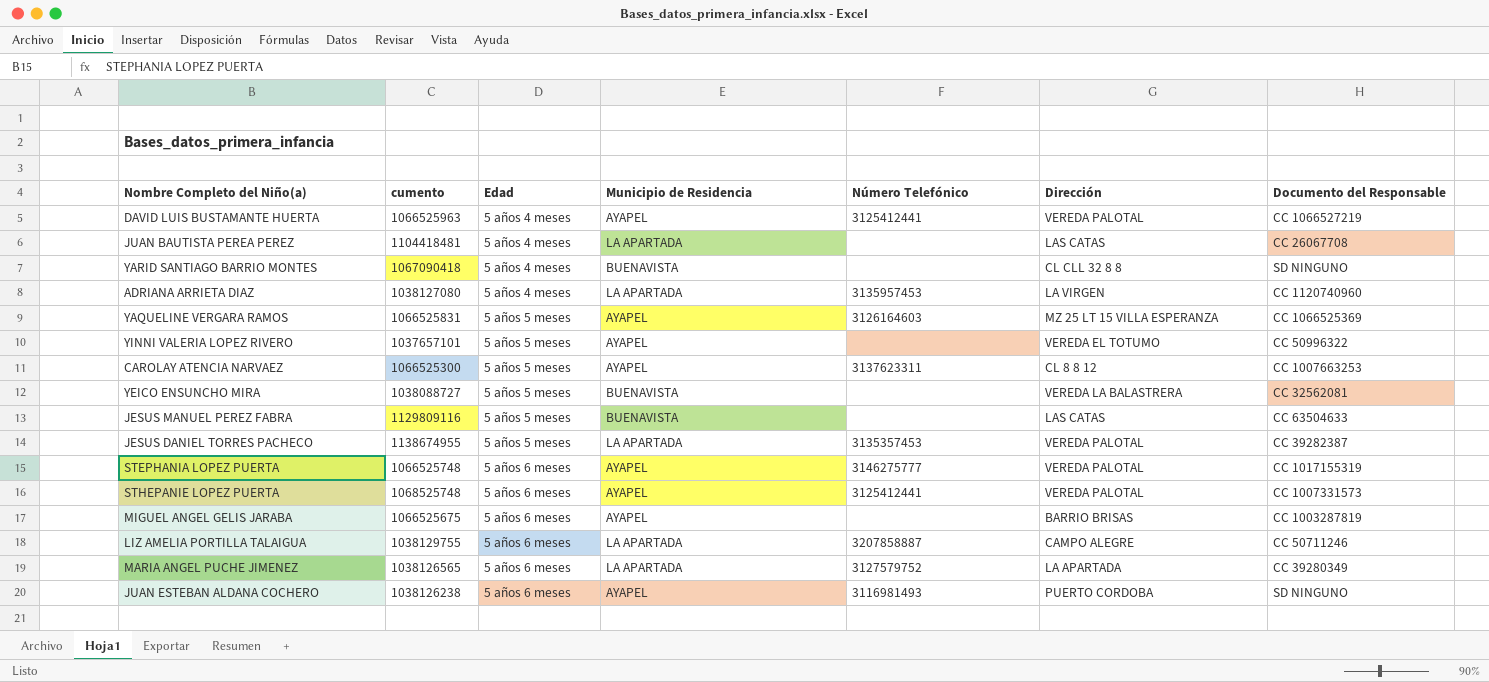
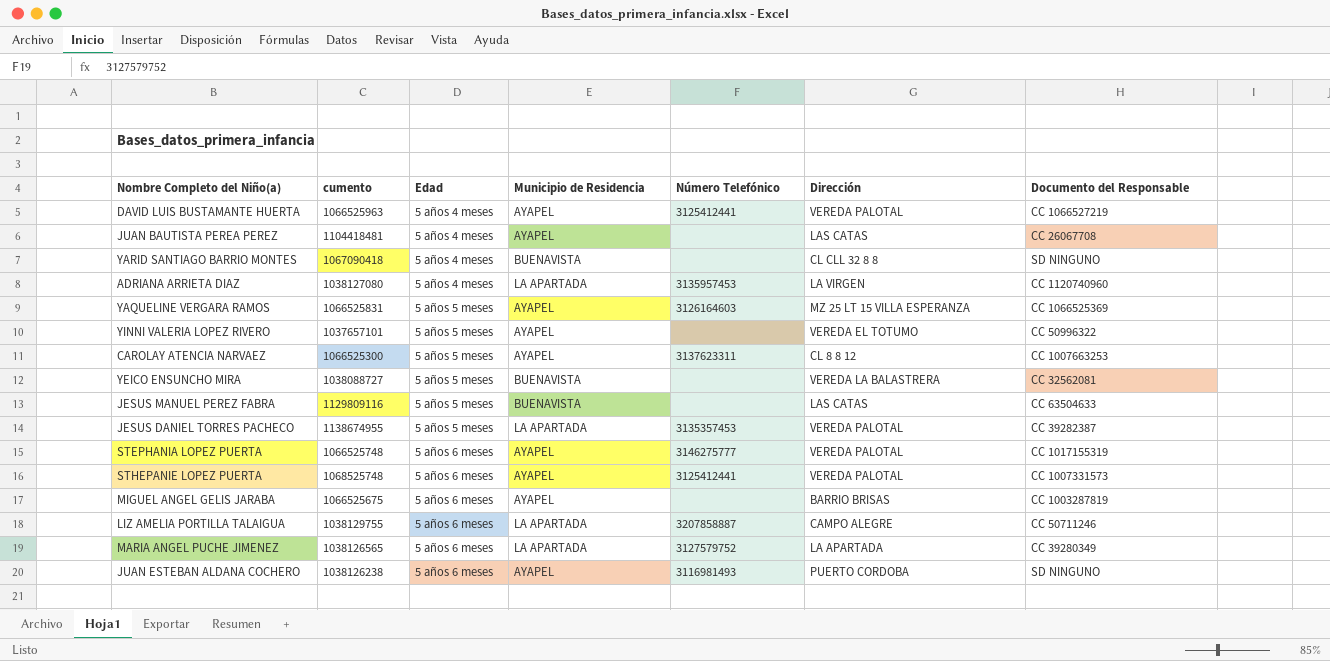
JUAN BAUTISTA PEREA PEREZ | Municipio de Residencia: LA APARTADA -> AYAPEL

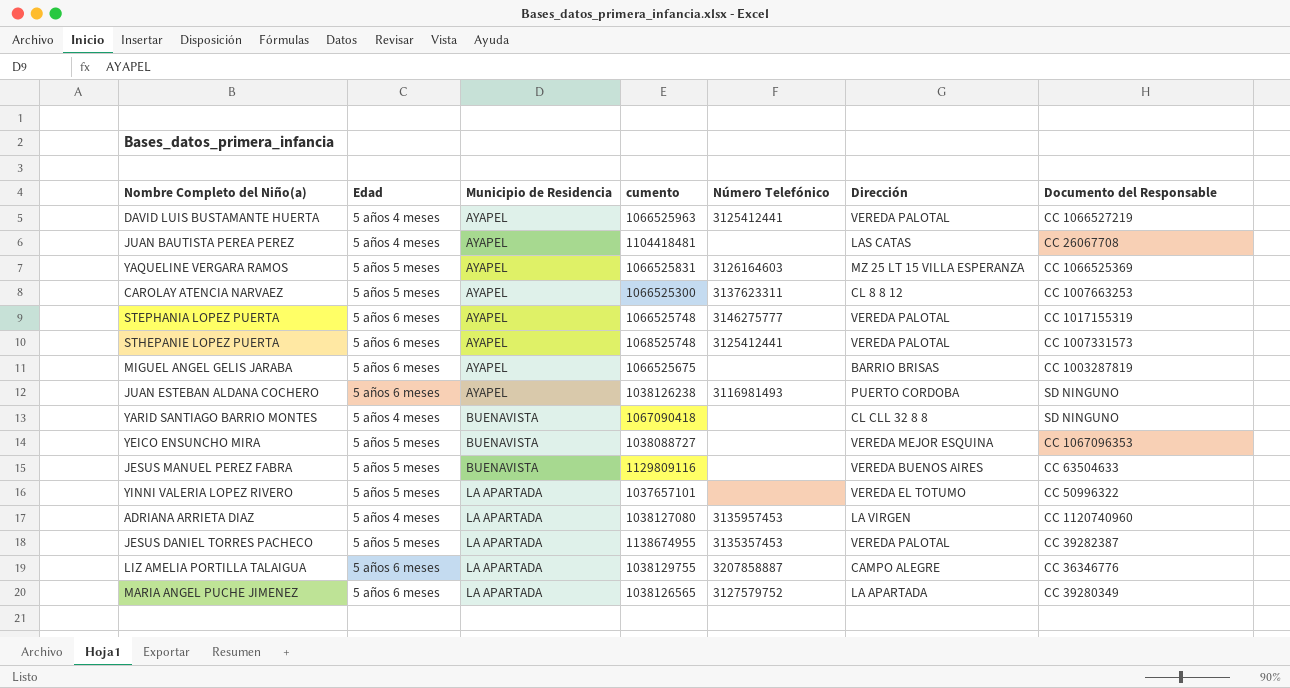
row order: Edad ascending -> Municipio de Residencia ascending
column cumento | position: 2 -> 4
YEICO ENSUNCHO MIRA | Dirección: VEREDA LA BALASTRERA -> VEREDA MEJOR ESQUINA
YEICO ENSUNCHO MIRA | Documento del Responsable: CC 32562081 -> CC 1067096353
JESUS MANUEL PEREZ FABRA | Dirección: LAS CATAS -> VEREDA BUENOS AIRES
YINNI VALERIA LOPEZ RIVERO | Municipio de Residencia: AYAPEL -> LA APARTADA
LIZ AMELIA PORTILLA TALAIGUA | Documento del Responsable: CC 50711246 -> CC 36346776

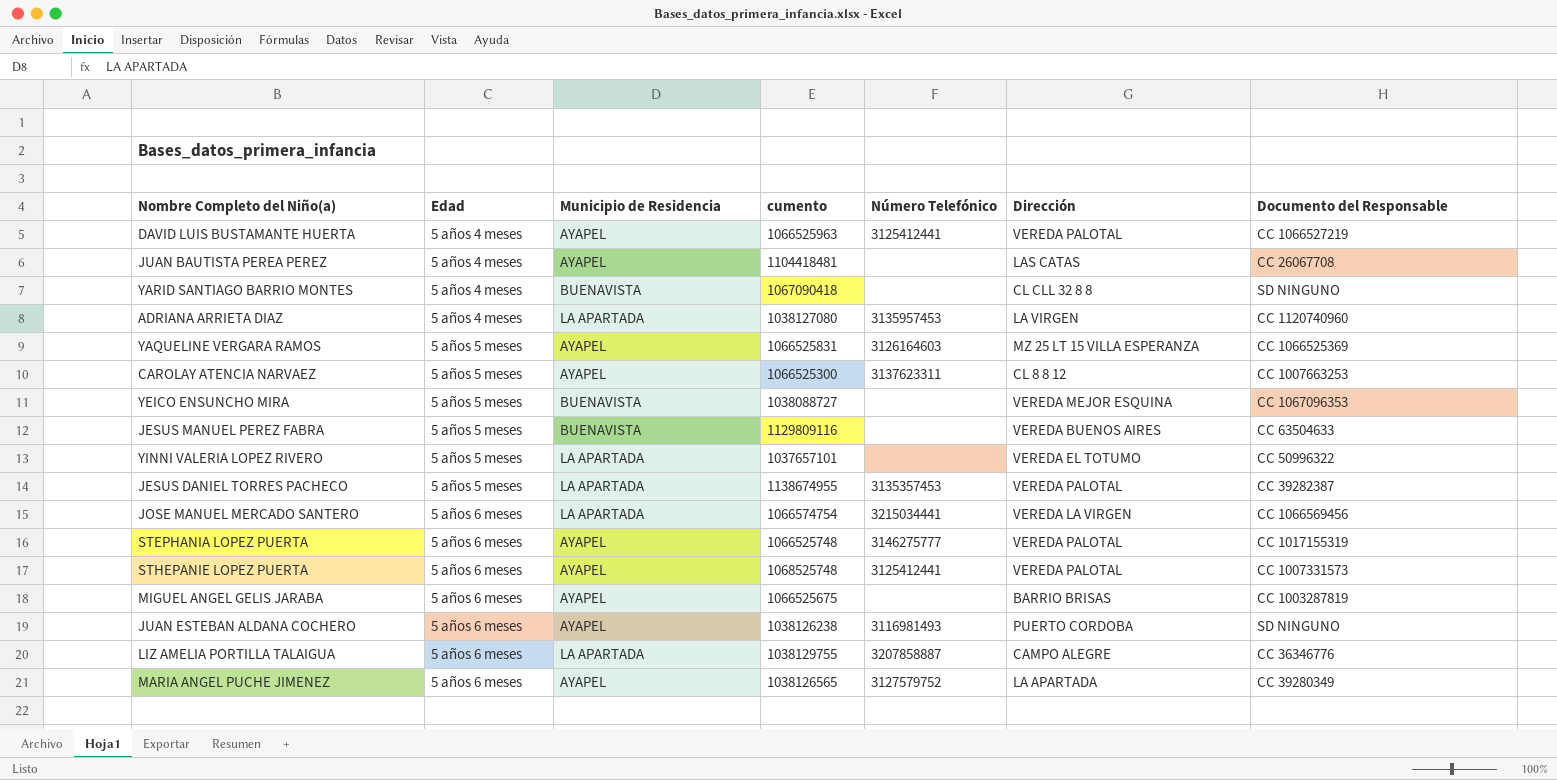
row order: Municipio de Residencia ascending -> Edad ascending
row JOSE MANUEL MERCADO SANTERO: none -> 5 años 6 meses | LA APARTADA | 1066574754 | 3215034441 | VEREDA LA VIRGEN | CC 1066569456
MARIA ANGEL PUCHE JIMENEZ | Municipio de Residencia: LA APARTADA -> AYAPEL

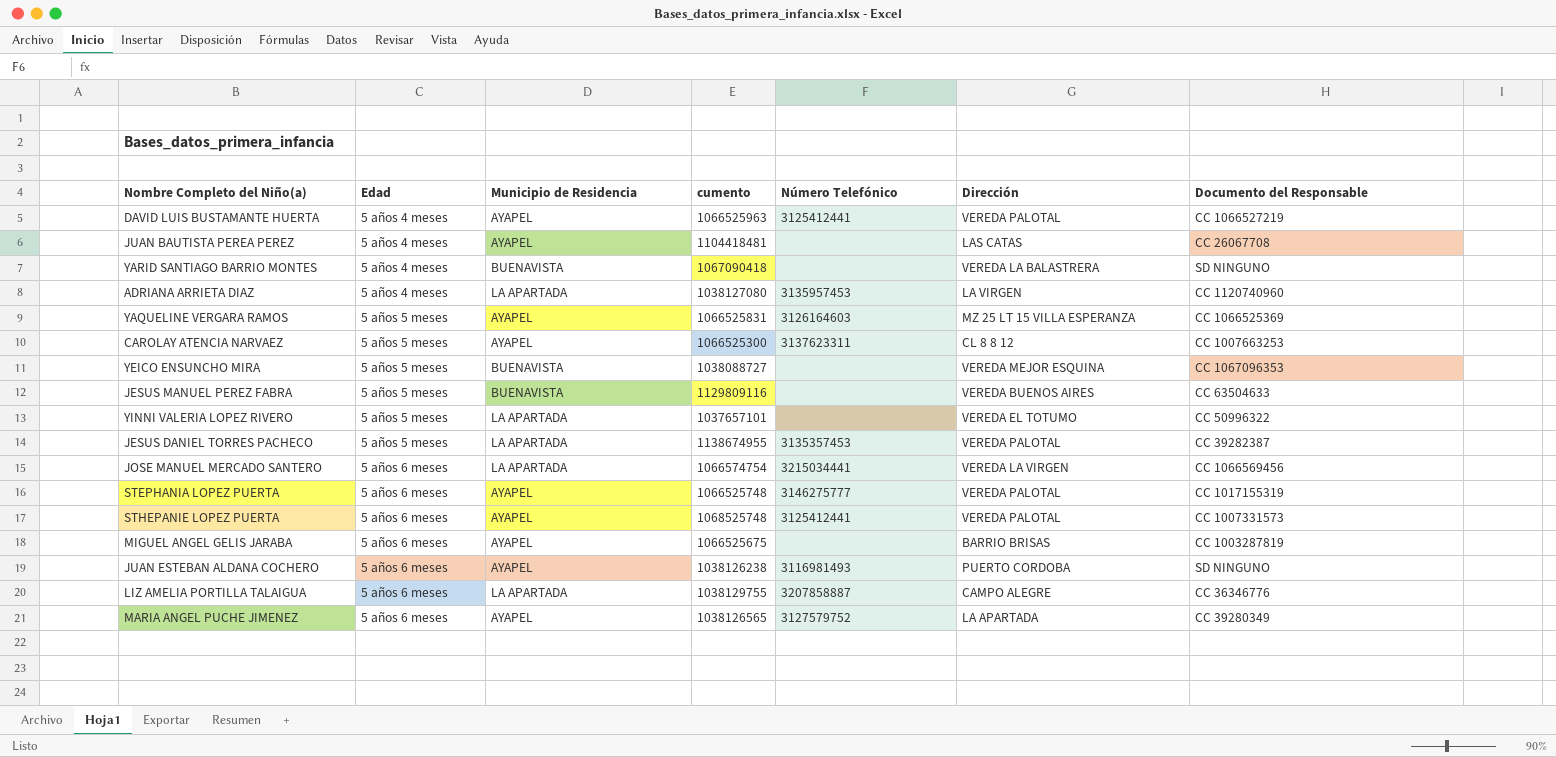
YARID SANTIAGO BARRIO MONTES | Dirección: CL CLL 32 8 8 -> VEREDA LA BALASTRERA

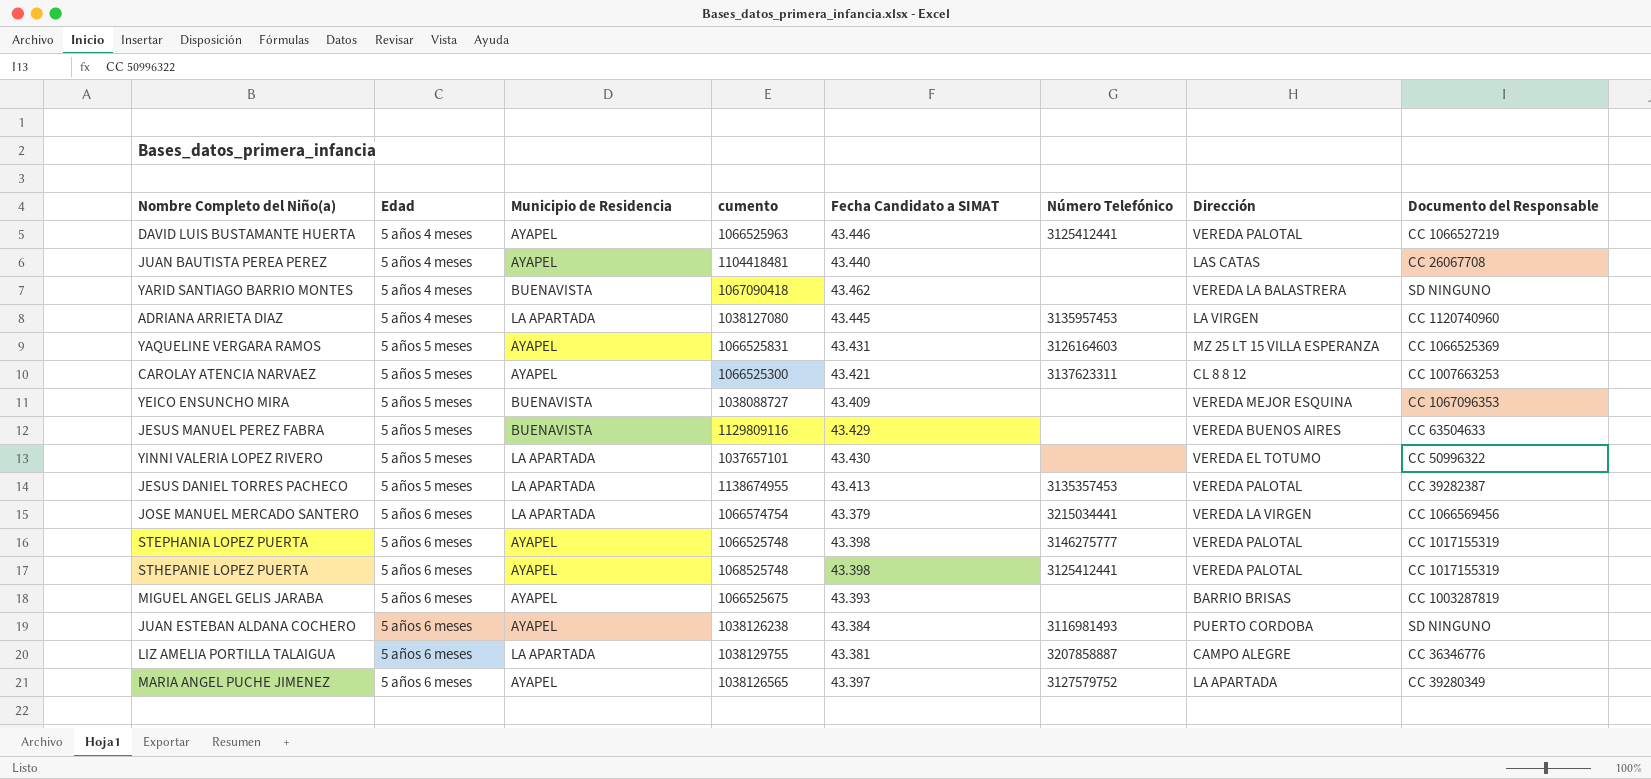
column Fecha Candidato a SIMAT | position: none -> 5
STHEPANIE LOPEZ PUERTA | Documento del Responsable: CC 1007331573 -> CC 1017155319

